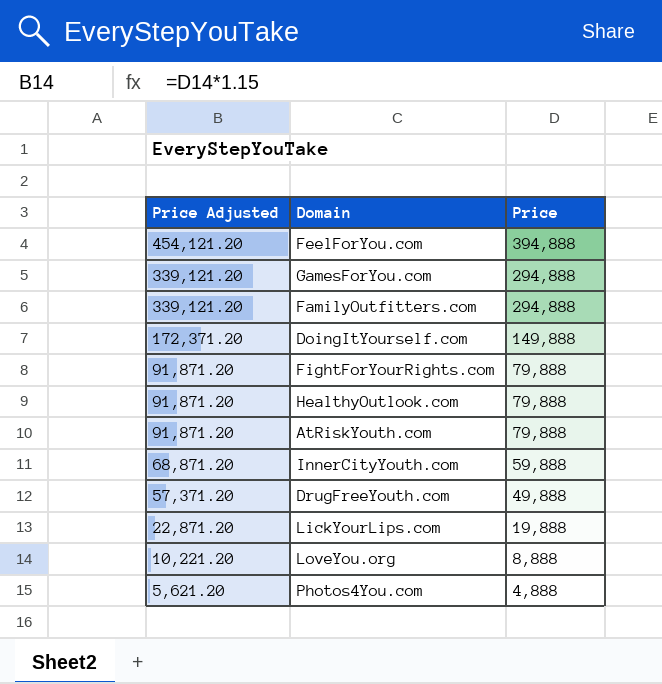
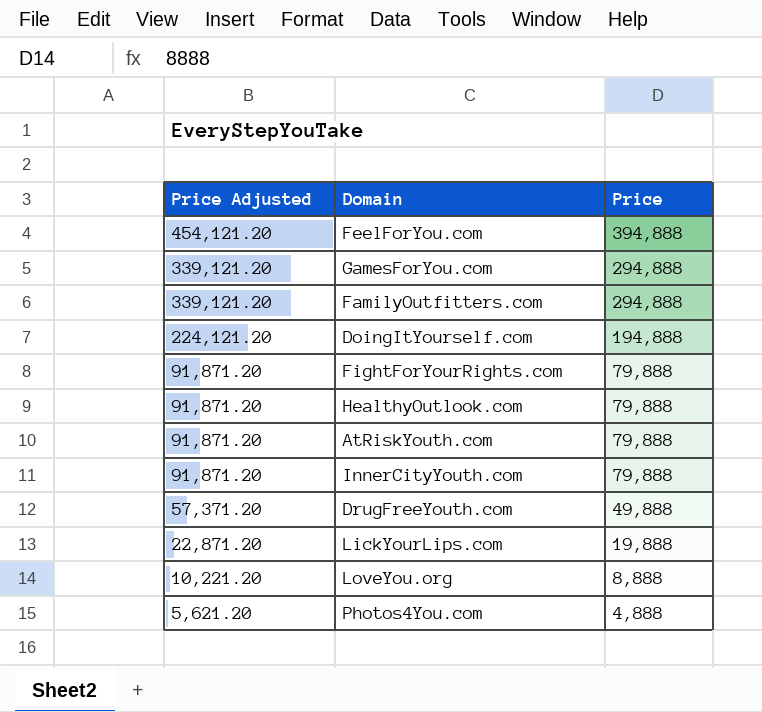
DoingItYourself.com | Price Adjusted: 172,371.20 -> 224,121.20
DoingItYourself.com | Price: 149,888 -> 194,888
InnerCityYouth.com | Price Adjusted: 68,871.20 -> 91,871.20
InnerCityYouth.com | Price: 59,888 -> 79,888

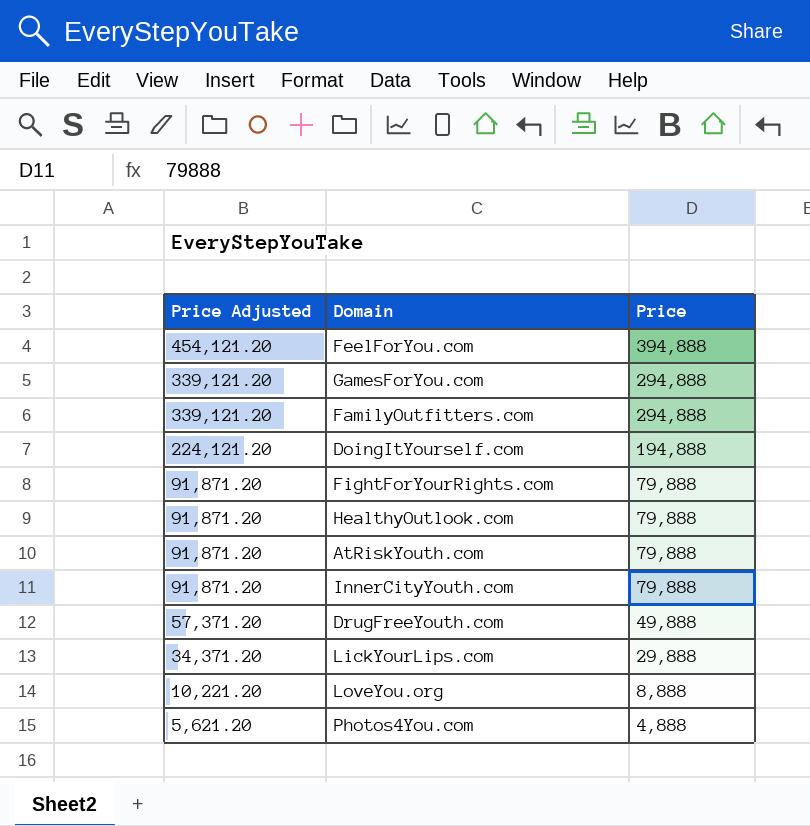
LickYourLips.com | Price Adjusted: 22,871.20 -> 34,371.20
LickYourLips.com | Price: 19,888 -> 29,888

